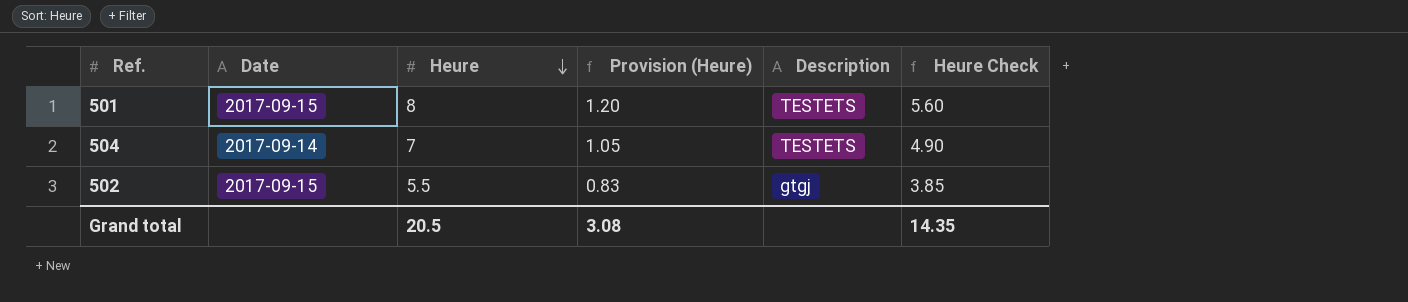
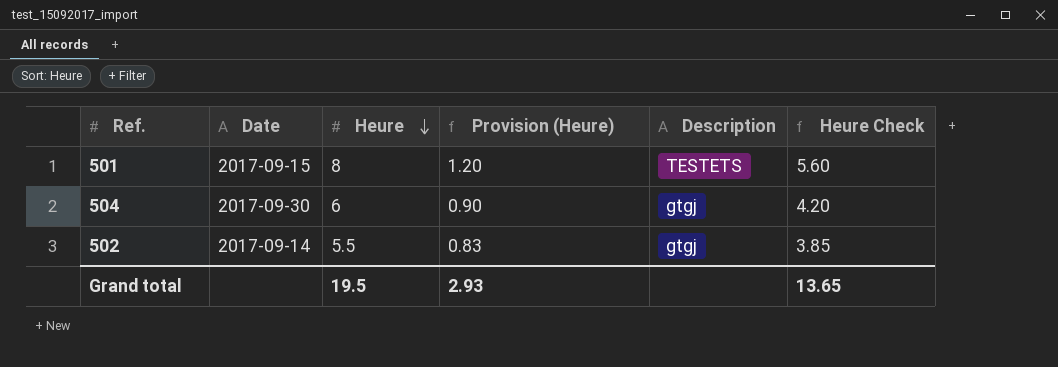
504 | Date: 2017-09-14 -> 2017-09-30
504 | Heure: 7 -> 6
504 | Provision (Heure): 1.05 -> 0.90
504 | Description: TESTETS -> gtgj
504 | Heure Check: 4.90 -> 4.20
502 | Date: 2017-09-15 -> 2017-09-14
Grand total | Heure: 20.5 -> 19.5
Grand total | Provision (Heure): 3.08 -> 2.93
Grand total | Heure Check: 14.35 -> 13.65

